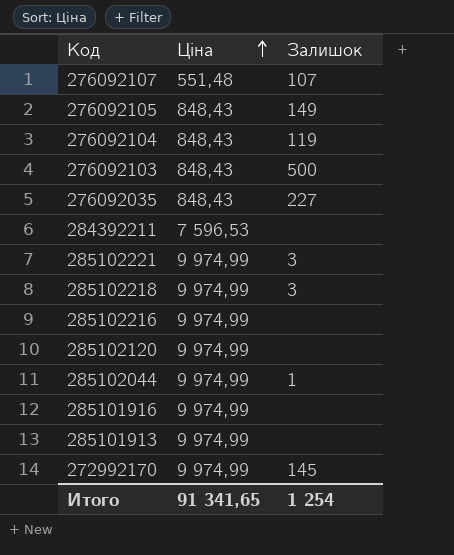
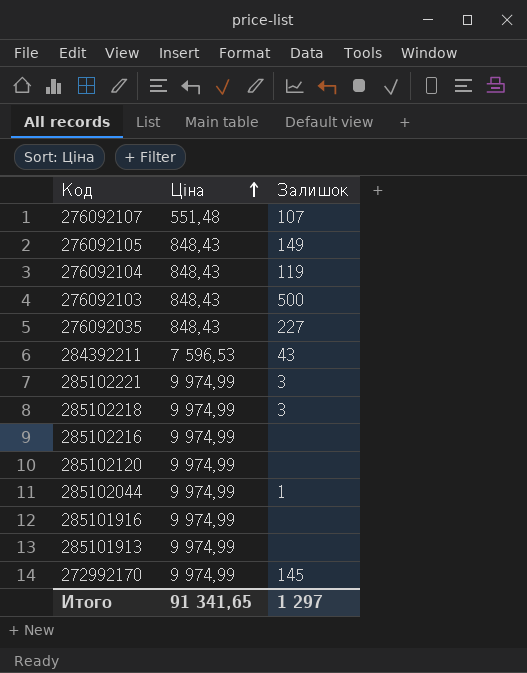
284392211 | Залишок: none -> 43
Итого | Залишок: 1 254 -> 1 297

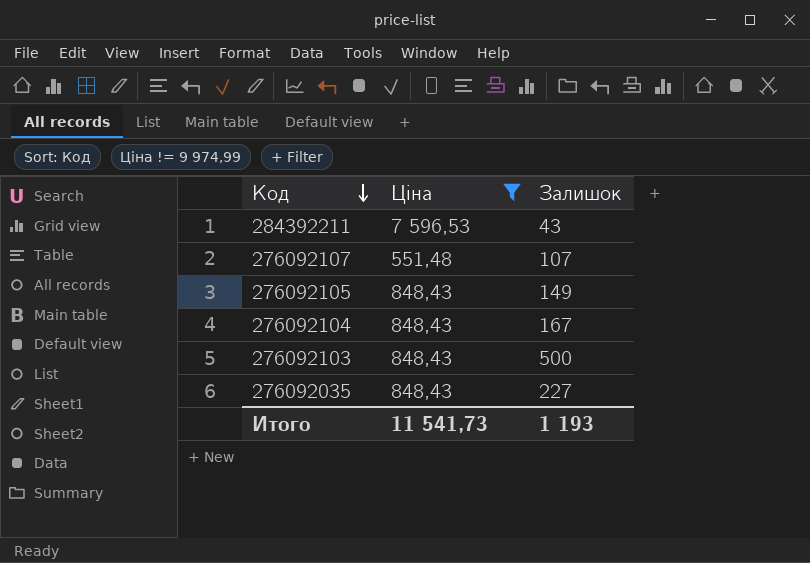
filter: none -> Ціна != 9 974,99
row order: Ціна ascending -> Код descending
276092104 | Залишок: 119 -> 167
Итого | Ціна: 91 341,65 -> 11 541,73
Итого | Залишок: 1 297 -> 1 193

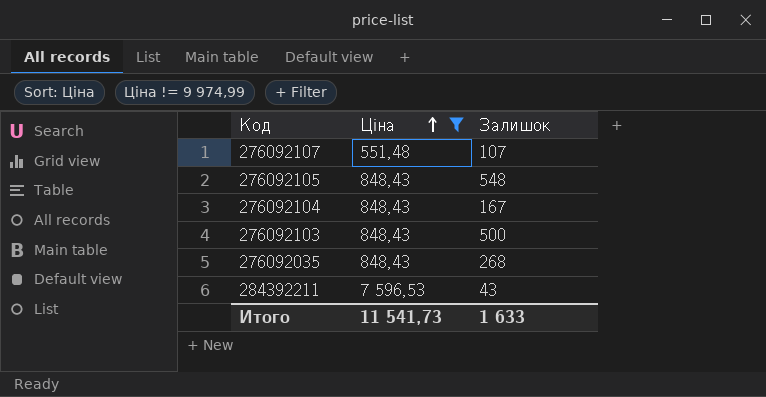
row order: Код descending -> Ціна ascending
276092105 | Залишок: 149 -> 548
276092035 | Залишок: 227 -> 268
Итого | Залишок: 1 193 -> 1 633

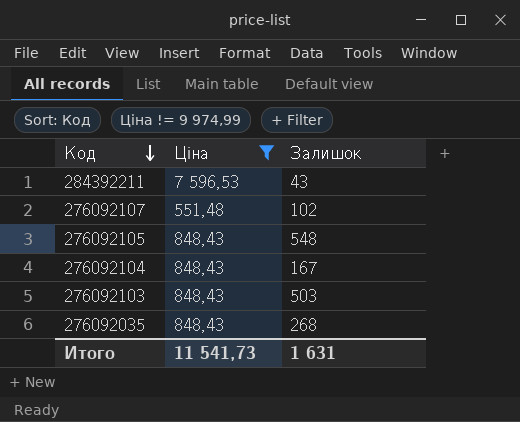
row order: Ціна ascending -> Код descending
276092107 | Залишок: 107 -> 102
276092103 | Залишок: 500 -> 503
Итого | Залишок: 1 633 -> 1 631

